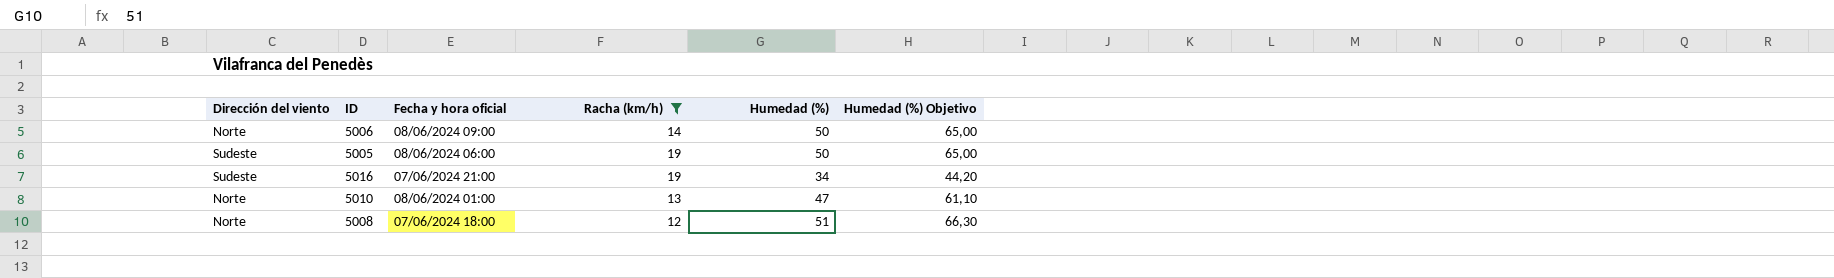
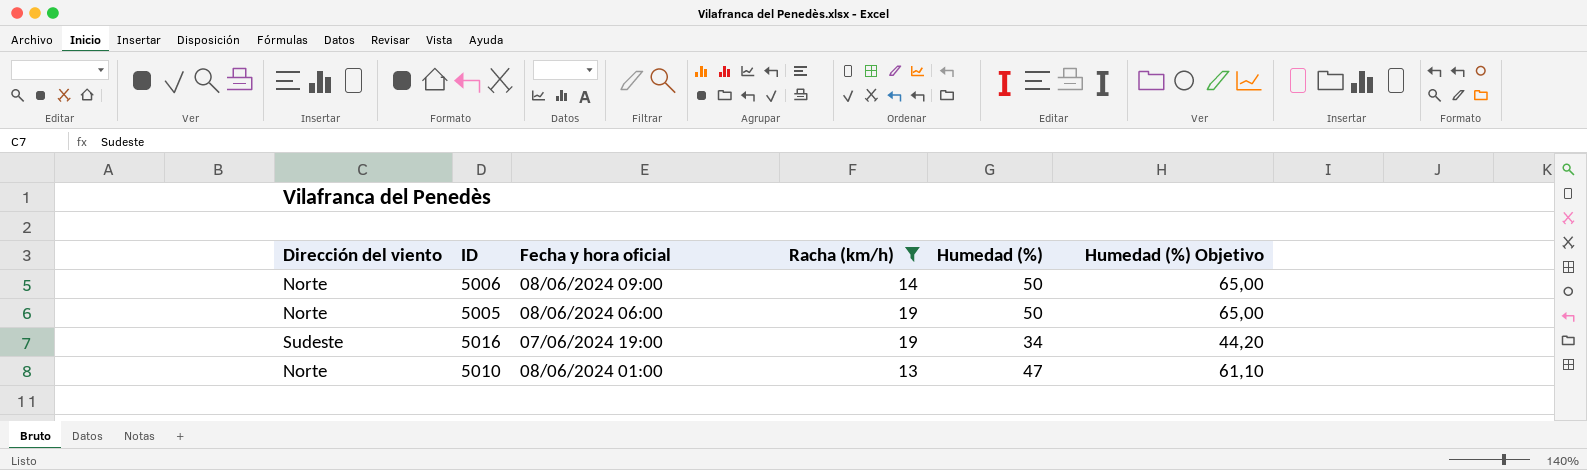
row 5008: Norte | 07/06/2024 18:00 | 12 | 51 | 66,30 -> none
5005 | Dirección del viento: Sudeste -> Norte
5016 | Fecha y hora oficial: 07/06/2024 21:00 -> 07/06/2024 19:00

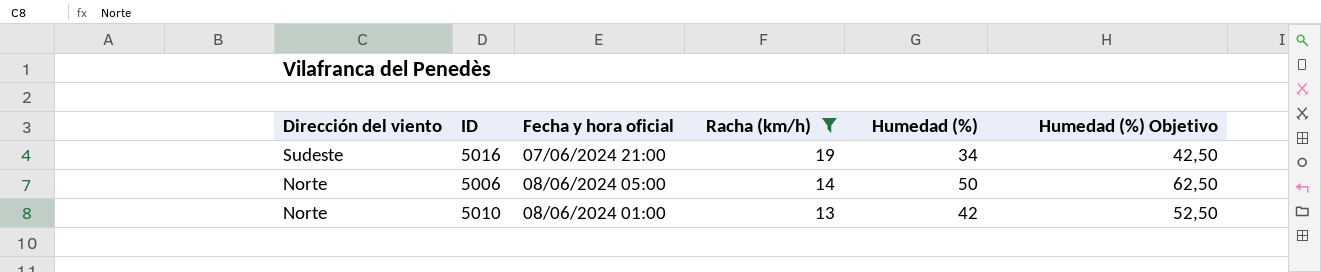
row order: none -> Dirección del viento descending
column Humedad (%) Objetivo | formula: [Humedad (%)] * 1,3 -> [Humedad (%)] * 1,25
row 5005: Norte | 08/06/2024 06:00 | 19 | 50 | 65,00 -> none
5016 | Fecha y hora oficial: 07/06/2024 19:00 -> 07/06/2024 21:00
5006 | Fecha y hora oficial: 08/06/2024 09:00 -> 08/06/2024 05:00
5010 | Humedad (%): 47 -> 42

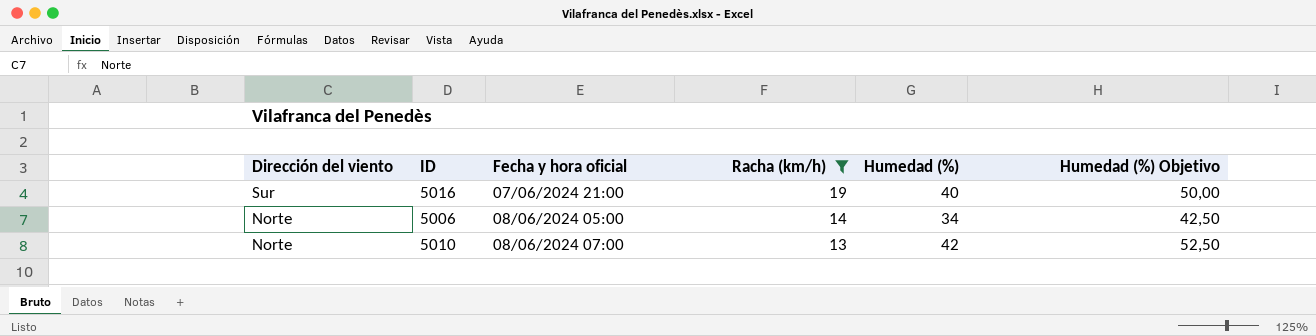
5016 | Dirección del viento: Sudeste -> Sur
5016 | Humedad (%): 34 -> 40
5016 | Humedad (%) Objetivo: 42,50 -> 50,00
5006 | Humedad (%): 50 -> 34
5006 | Humedad (%) Objetivo: 62,50 -> 42,50
5010 | Fecha y hora oficial: 08/06/2024 01:00 -> 08/06/2024 07:00

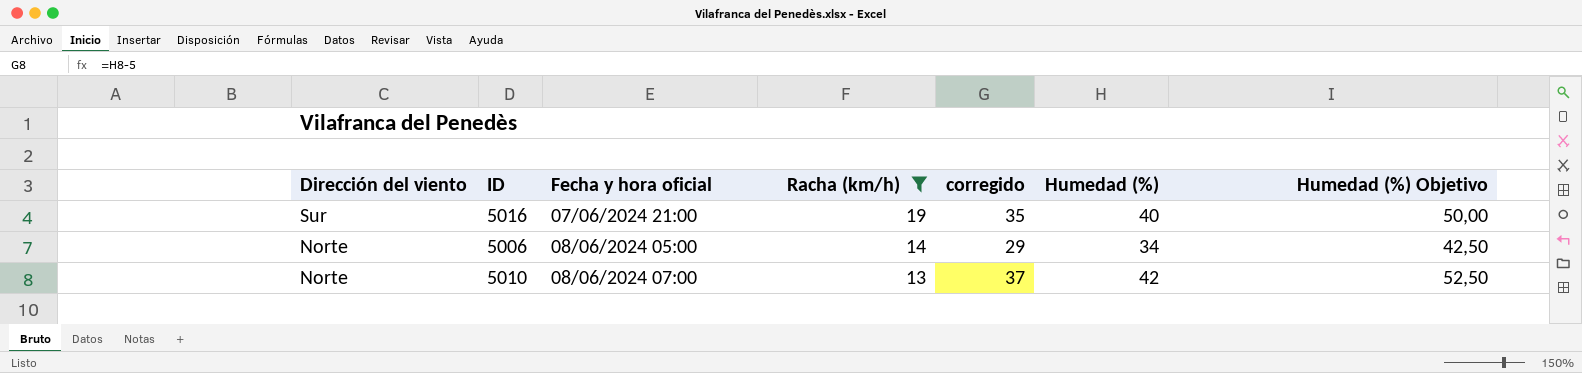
column corregido | formula: none -> [Humedad (%)] - 5

